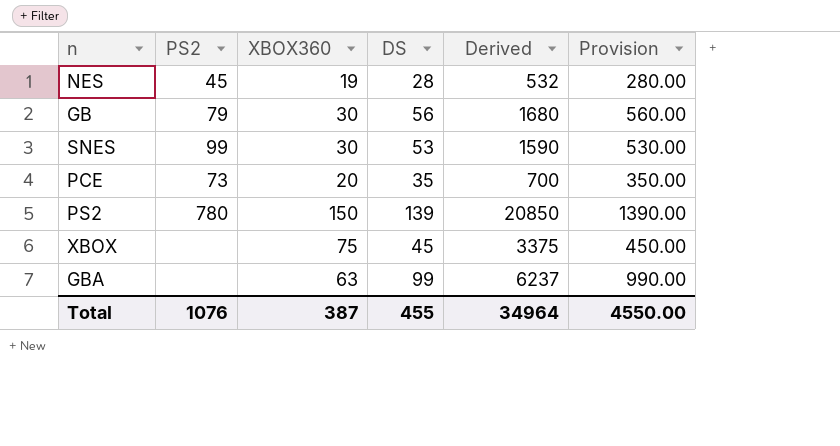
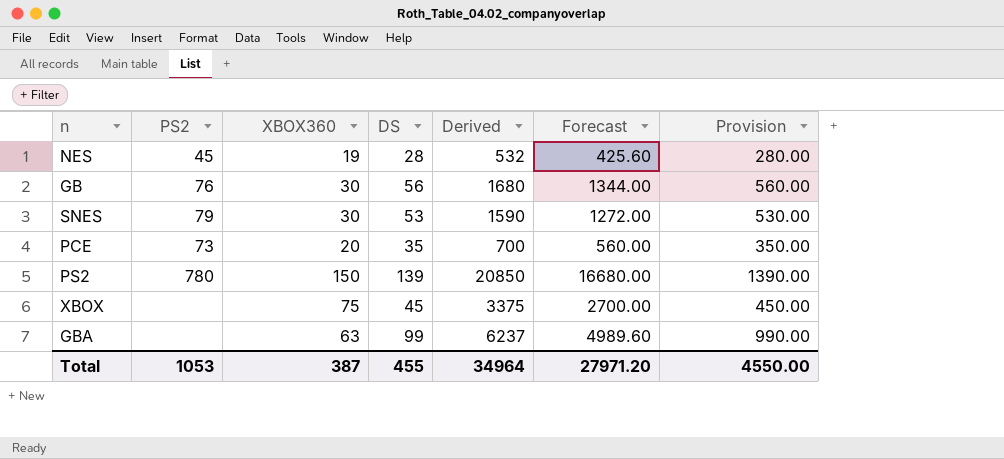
column Forecast | formula: none -> [Derived] * 0.8
GB | PS2: 79 -> 76
SNES | PS2: 99 -> 79
Total | PS2: 1076 -> 1053

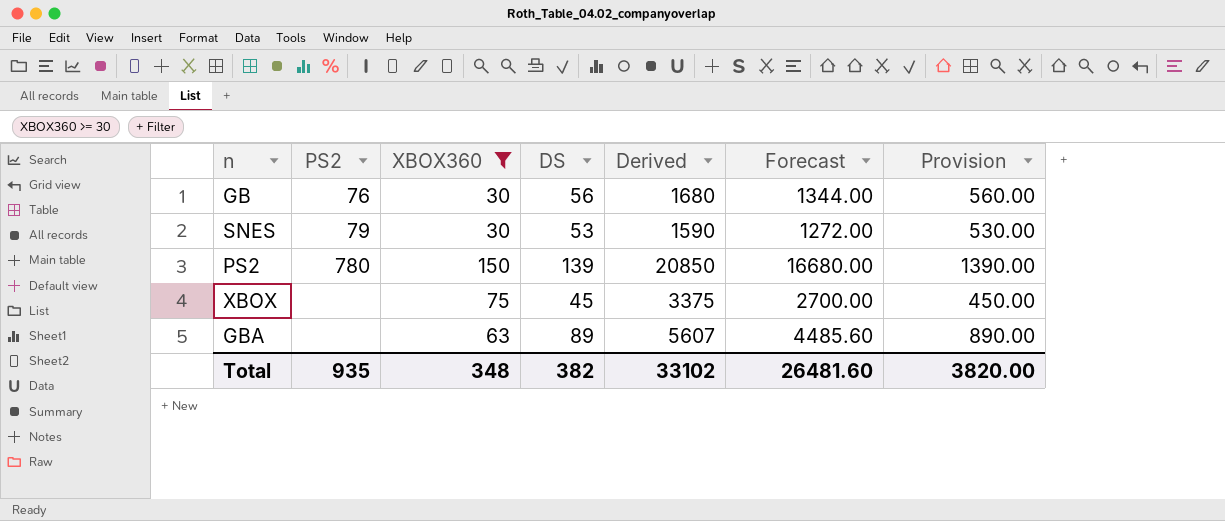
filter: none -> XBOX360 >= 30
GBA | DS: 99 -> 89
GBA | Derived: 6237 -> 5607
GBA | Forecast: 4989.60 -> 4485.60
GBA | Provision: 990.00 -> 890.00
Total | PS2: 1053 -> 935
Total | XBOX360: 387 -> 348
Total | DS: 455 -> 382
Total | Derived: 34964 -> 33102
Total | Forecast: 27971.20 -> 26481.60
Total | Provision: 4550.00 -> 3820.00

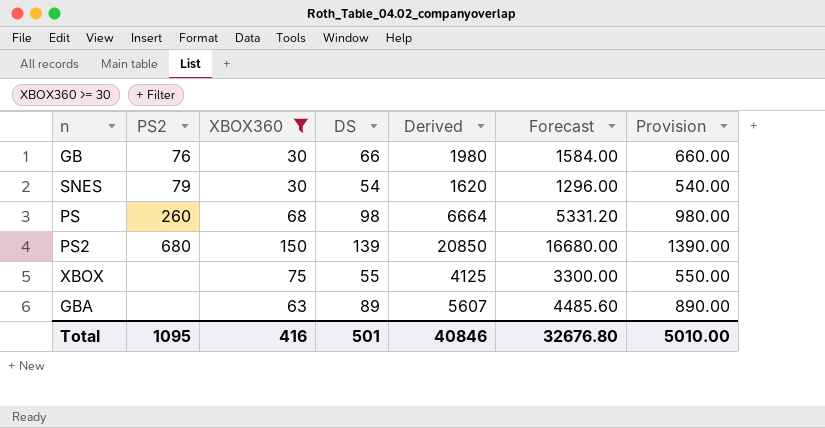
GB | DS: 56 -> 66
GB | Derived: 1680 -> 1980
GB | Forecast: 1344.00 -> 1584.00
GB | Provision: 560.00 -> 660.00
SNES | DS: 53 -> 54
SNES | Derived: 1590 -> 1620
SNES | Forecast: 1272.00 -> 1296.00
SNES | Provision: 530.00 -> 540.00
row PS: none -> 260 | 68 | 98 | 6664 | 5331.20 | 980.00
PS2 | PS2: 780 -> 680
XBOX | DS: 45 -> 55
XBOX | Derived: 3375 -> 4125
XBOX | Forecast: 2700.00 -> 3300.00
XBOX | Provision: 450.00 -> 550.00
Total | PS2: 935 -> 1095
Total | XBOX360: 348 -> 416
Total | DS: 382 -> 501
Total | Derived: 33102 -> 40846
Total | Forecast: 26481.60 -> 32676.80
Total | Provision: 3820.00 -> 5010.00

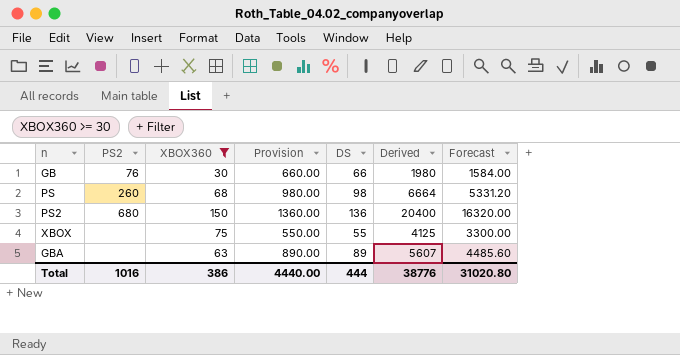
column Provision | position: 7 -> 4
row SNES: 79 | 30 | 54 | 1620 | 1296.00 | 540.00 -> none
PS2 | Provision: 1390.00 -> 1360.00
PS2 | DS: 139 -> 136
PS2 | Derived: 20850 -> 20400
PS2 | Forecast: 16680.00 -> 16320.00
Total | PS2: 1095 -> 1016
Total | XBOX360: 416 -> 386
Total | Provision: 5010.00 -> 4440.00
Total | DS: 501 -> 444
Total | Derived: 40846 -> 38776
Total | Forecast: 32676.80 -> 31020.80

